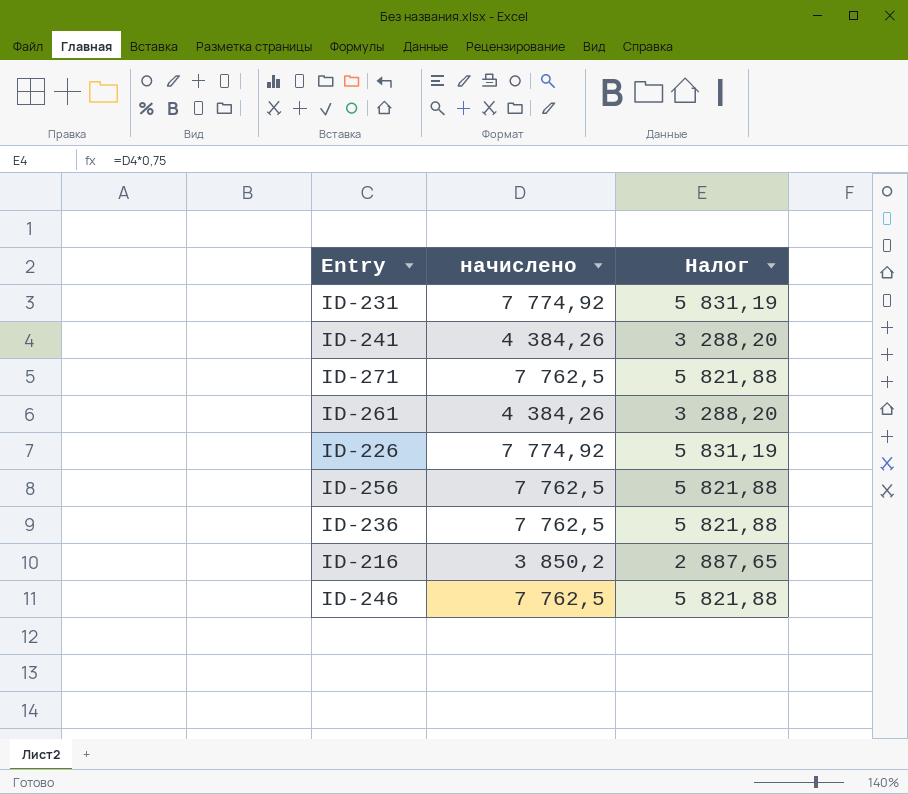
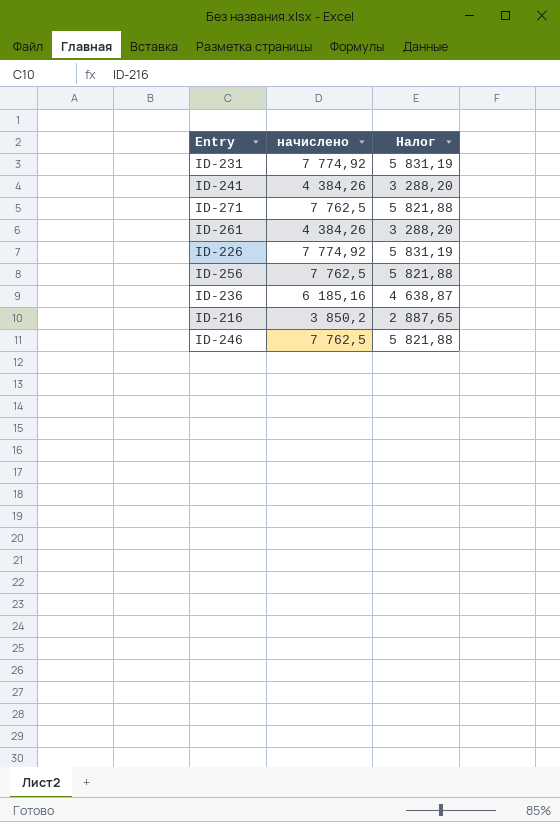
ID-236 | начислено: 7 762,5 -> 6 185,16
ID-236 | Налог: 5 821,88 -> 4 638,87

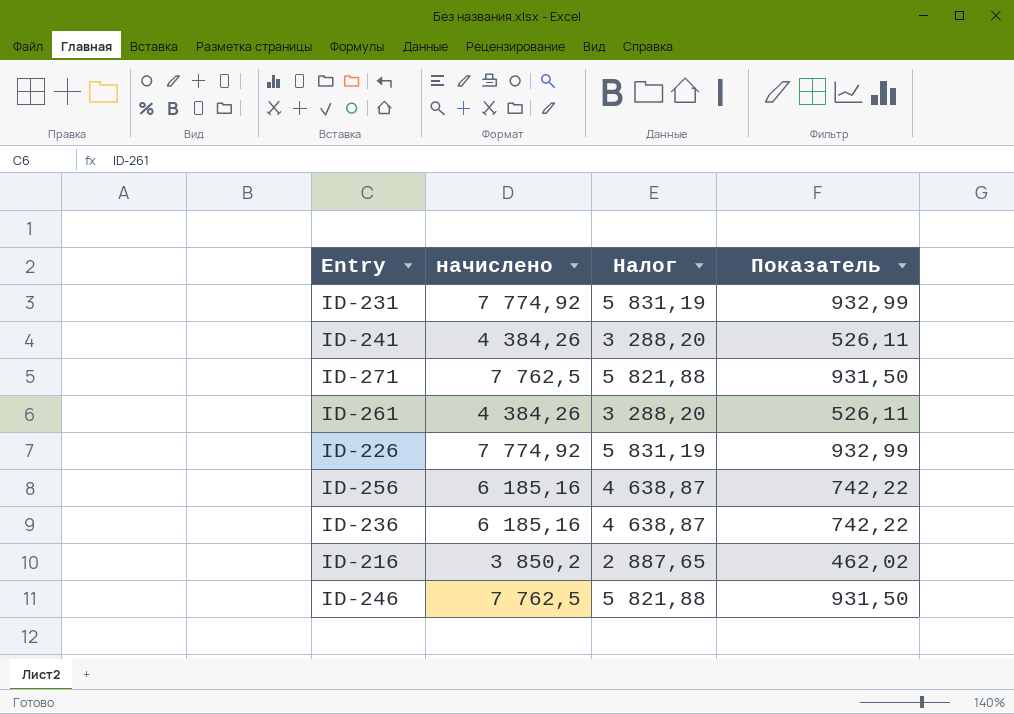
column Показатель | formula: none -> [начислено] * 0,12
ID-256 | начислено: 7 762,5 -> 6 185,16
ID-256 | Налог: 5 821,88 -> 4 638,87

